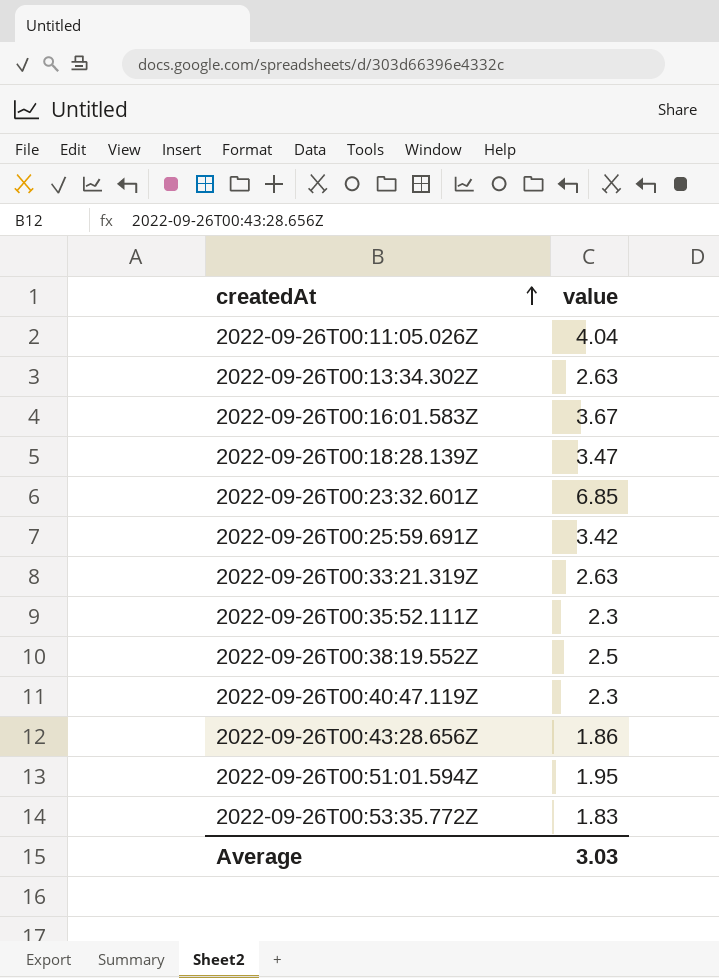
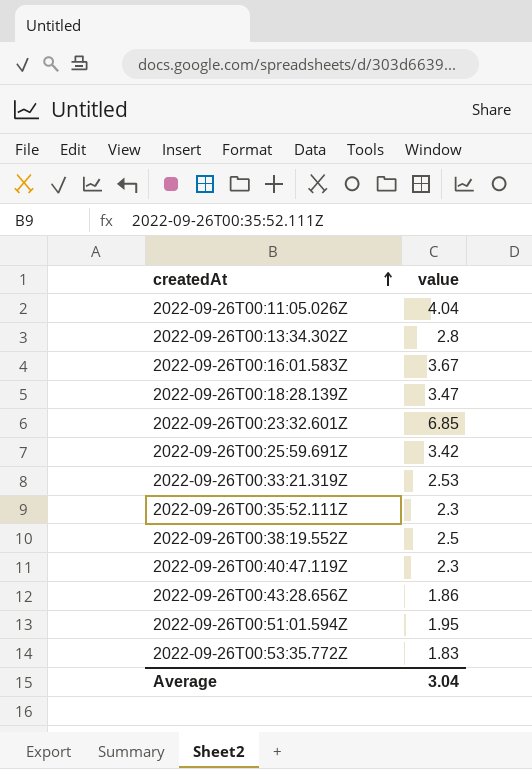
2022-09-26T00:13:34.302Z | value: 2.63 -> 2.8
2022-09-26T00:33:21.319Z | value: 2.63 -> 2.53
Average | value: 3.03 -> 3.04

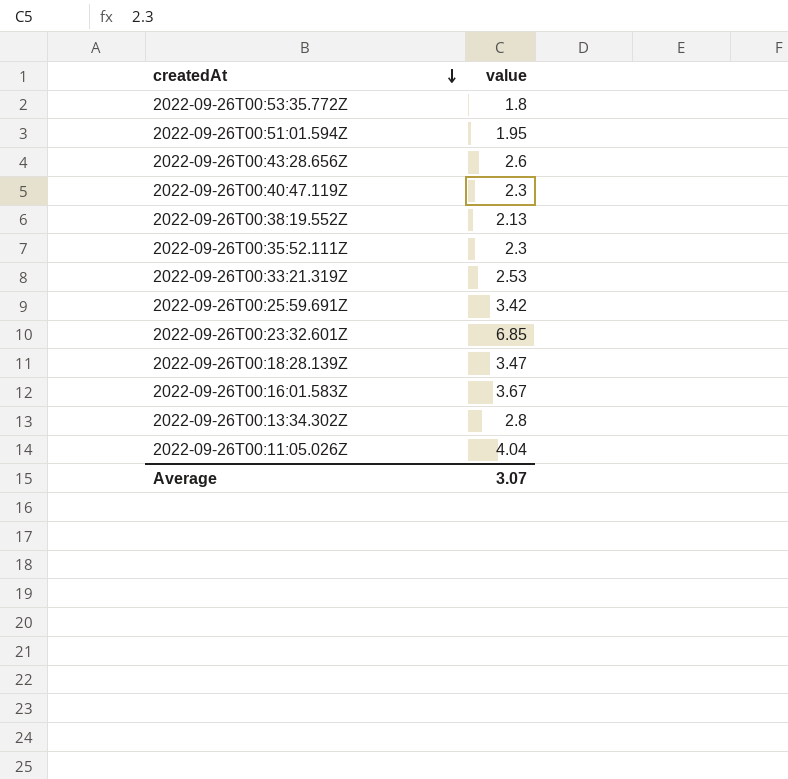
row order: createdAt ascending -> createdAt descending
2022-09-26T00:53:35.772Z | value: 1.83 -> 1.8
2022-09-26T00:43:28.656Z | value: 1.86 -> 2.6
2022-09-26T00:38:19.552Z | value: 2.5 -> 2.13
Average | value: 3.04 -> 3.07

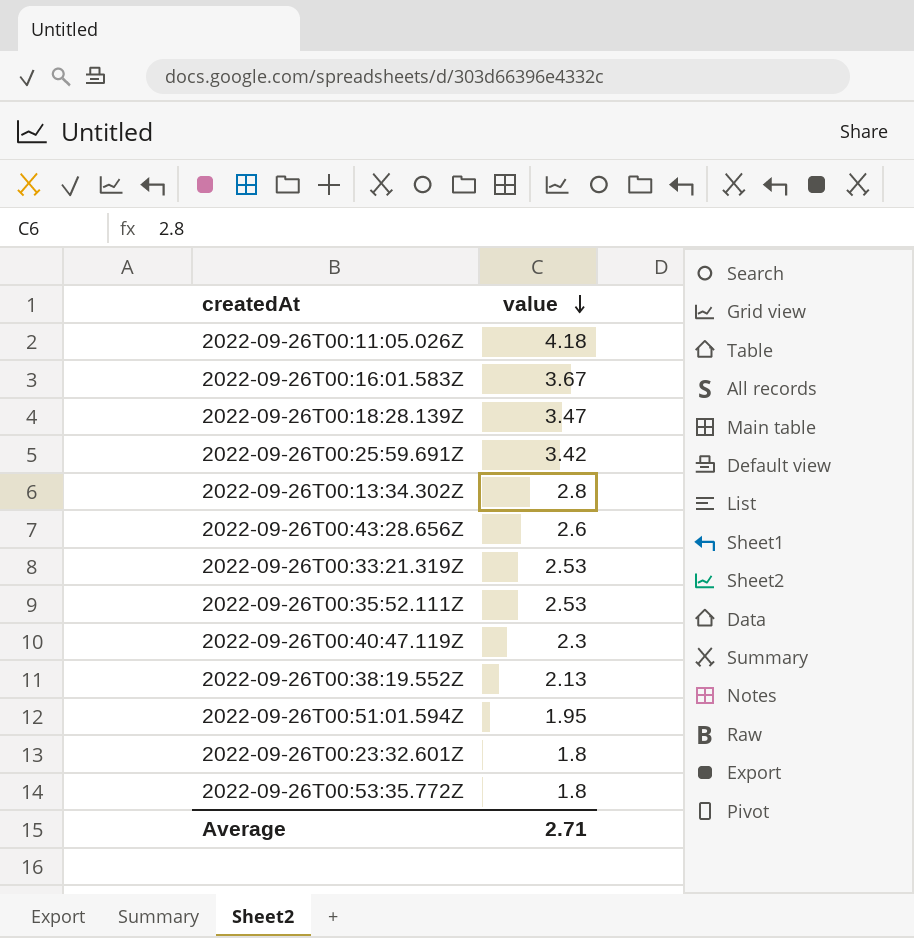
row order: createdAt descending -> value descending
2022-09-26T00:11:05.026Z | value: 4.04 -> 4.18
2022-09-26T00:35:52.111Z | value: 2.3 -> 2.53
2022-09-26T00:23:32.601Z | value: 6.85 -> 1.8
Average | value: 3.07 -> 2.71

